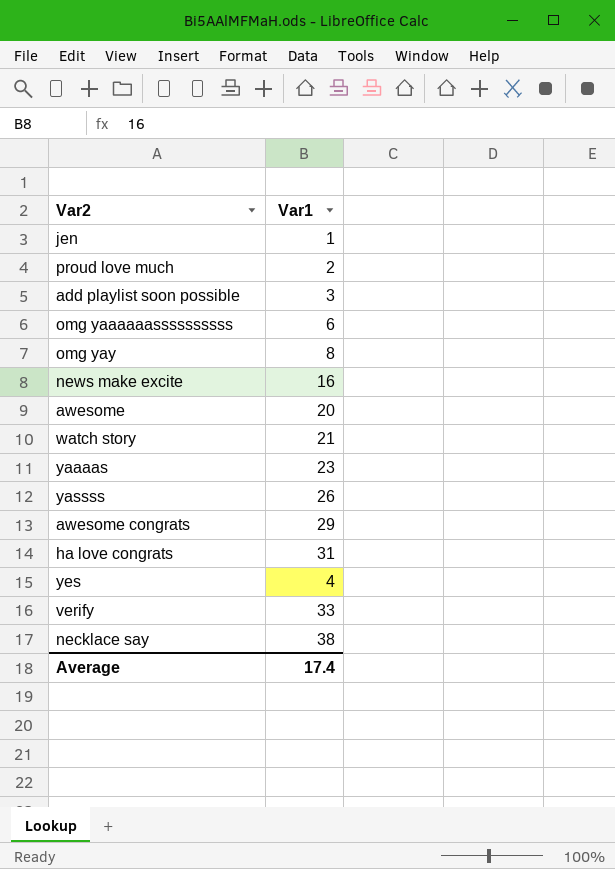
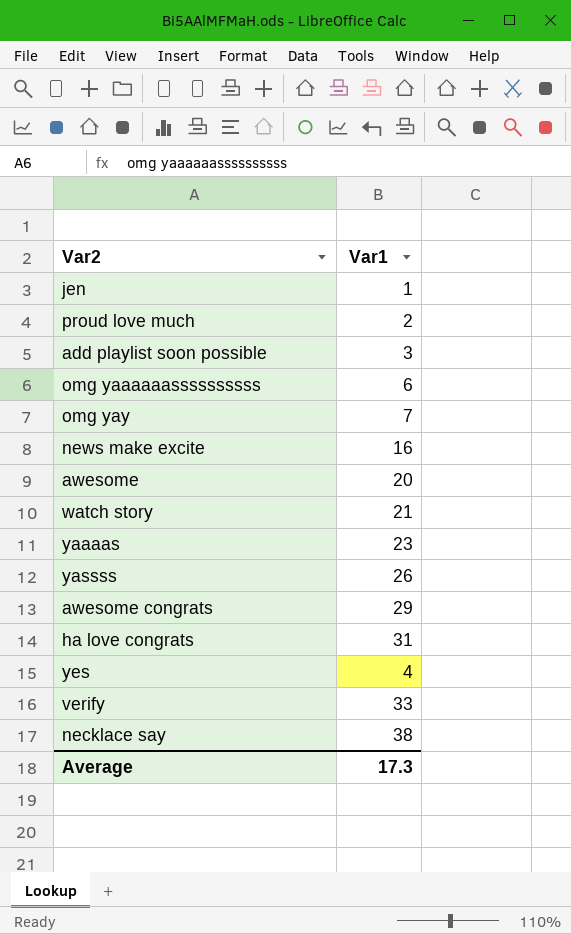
omg yay | Var1: 8 -> 7
Average | Var1: 17.4 -> 17.3

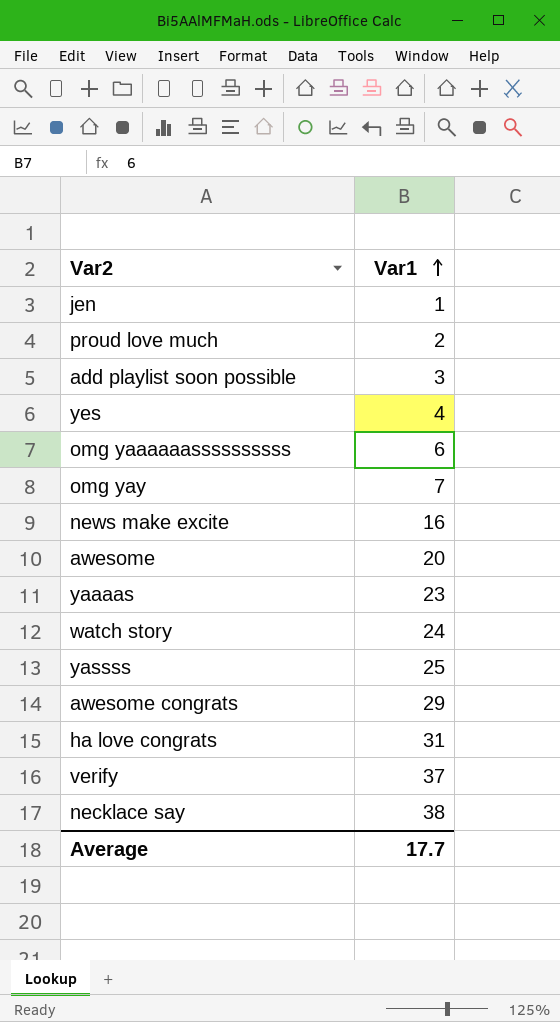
row order: none -> Var1 ascending
watch story | Var1: 21 -> 24
yassss | Var1: 26 -> 25
verify | Var1: 33 -> 37
Average | Var1: 17.3 -> 17.7

